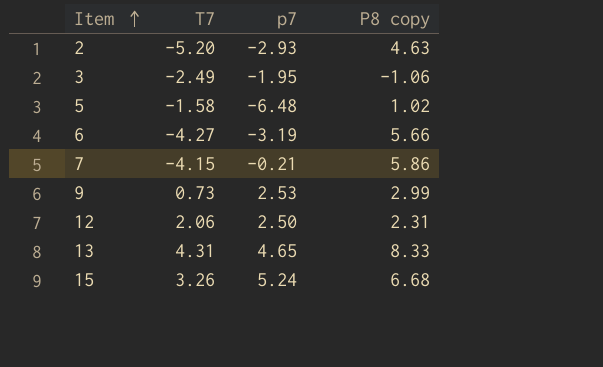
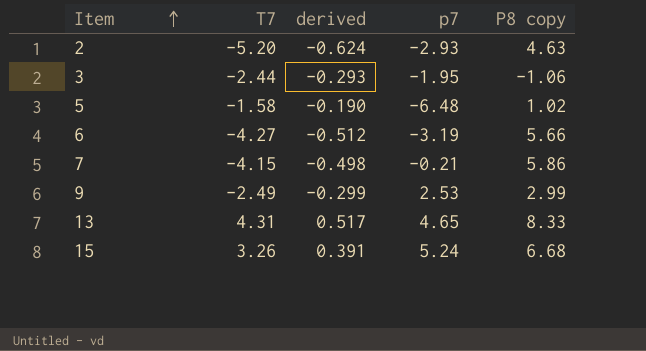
column derived | formula: none -> [T7] * 0.12
row 12: 2.06 | 2.50 | 2.31 -> none
3 | T7: -2.49 -> -2.44
9 | T7: 0.73 -> -2.49

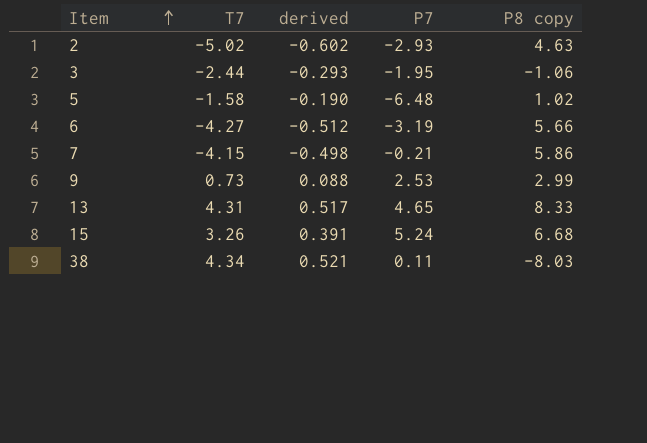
column name: p7 -> P7
2 | T7: -5.20 -> -5.02
2 | derived: -0.624 -> -0.602
9 | T7: -2.49 -> 0.73
9 | derived: -0.299 -> 0.088
row 38: none -> 4.34 | 0.521 | 0.11 | -8.03

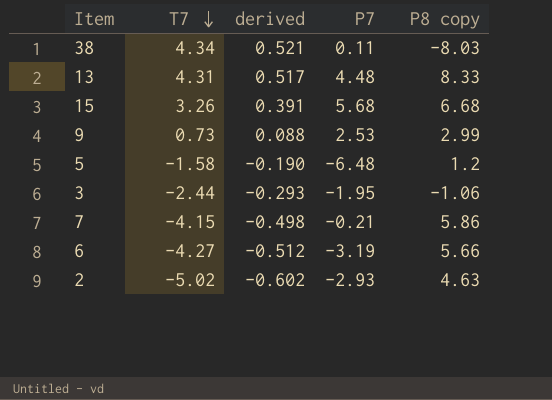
row order: Item ascending -> T7 descending
13 | P7: 4.65 -> 4.48
15 | P7: 5.24 -> 5.68
5 | P8 copy: 1.02 -> 1.2

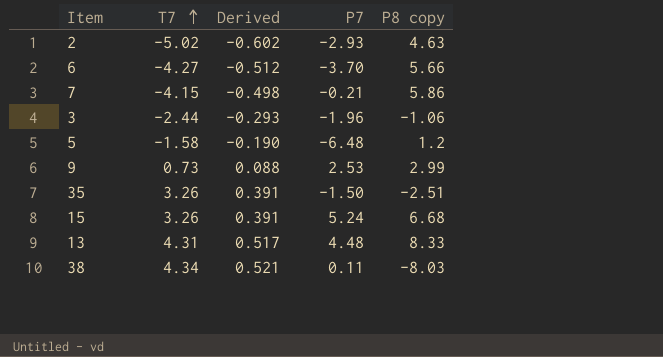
row order: T7 descending -> T7 ascending
column name: derived -> Derived
6 | P7: -3.19 -> -3.70
3 | P7: -1.95 -> -1.96
row 35: none -> 3.26 | 0.391 | -1.50 | -2.51
15 | P7: 5.68 -> 5.24

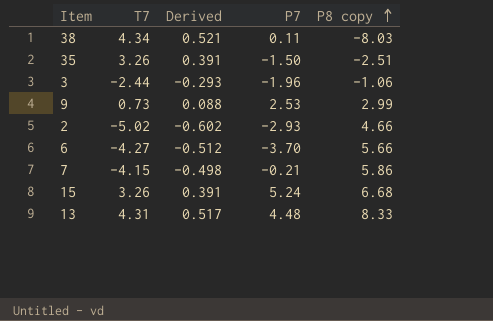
row order: T7 ascending -> P8 copy ascending
row 5: -1.58 | -0.190 | -6.48 | 1.2 -> none
2 | P8 copy: 4.63 -> 4.66

